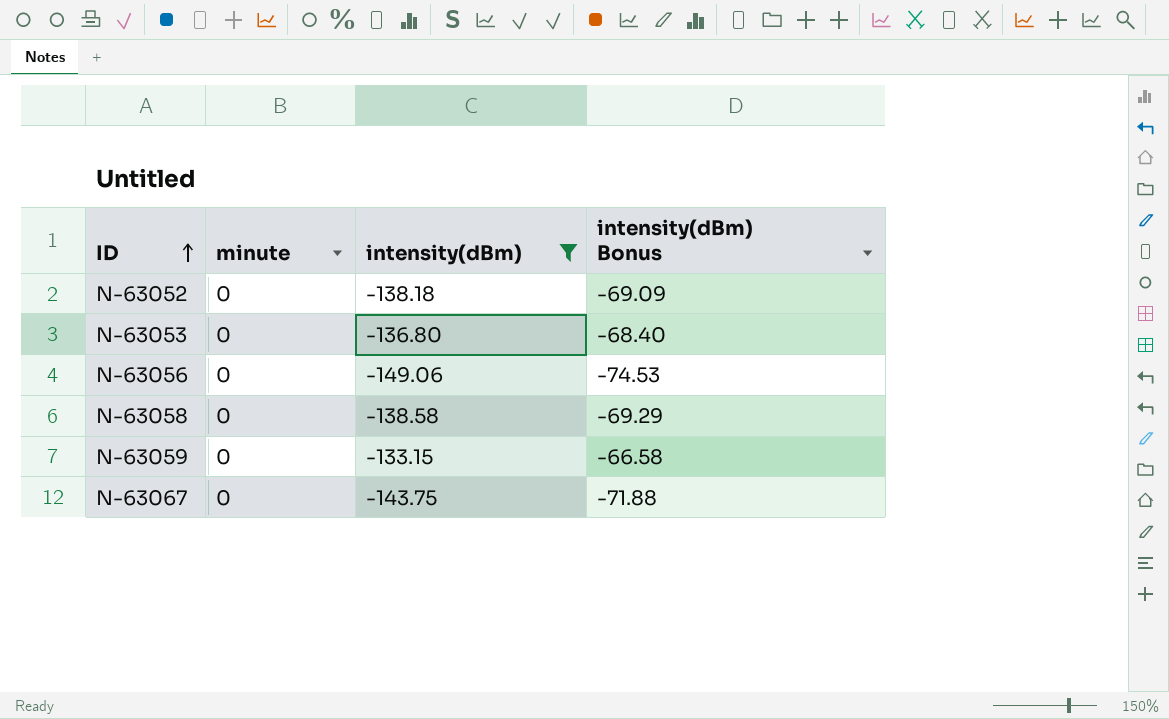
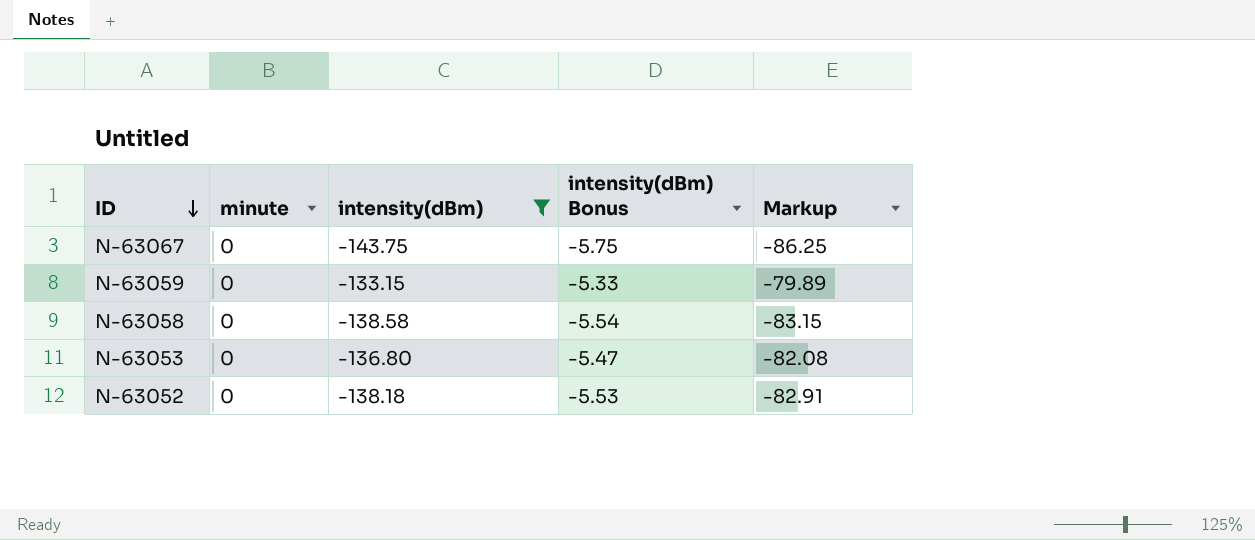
row order: ID ascending -> ID descending
column intensity(dBm) Bonus | formula: [intensity(dBm)] * 0.5 -> [intensity(dBm)] * 0.04
column Markup | formula: none -> [intensity(dBm)] * 0.6
row N-63056: 0 | -149.06 | -74.53 -> none

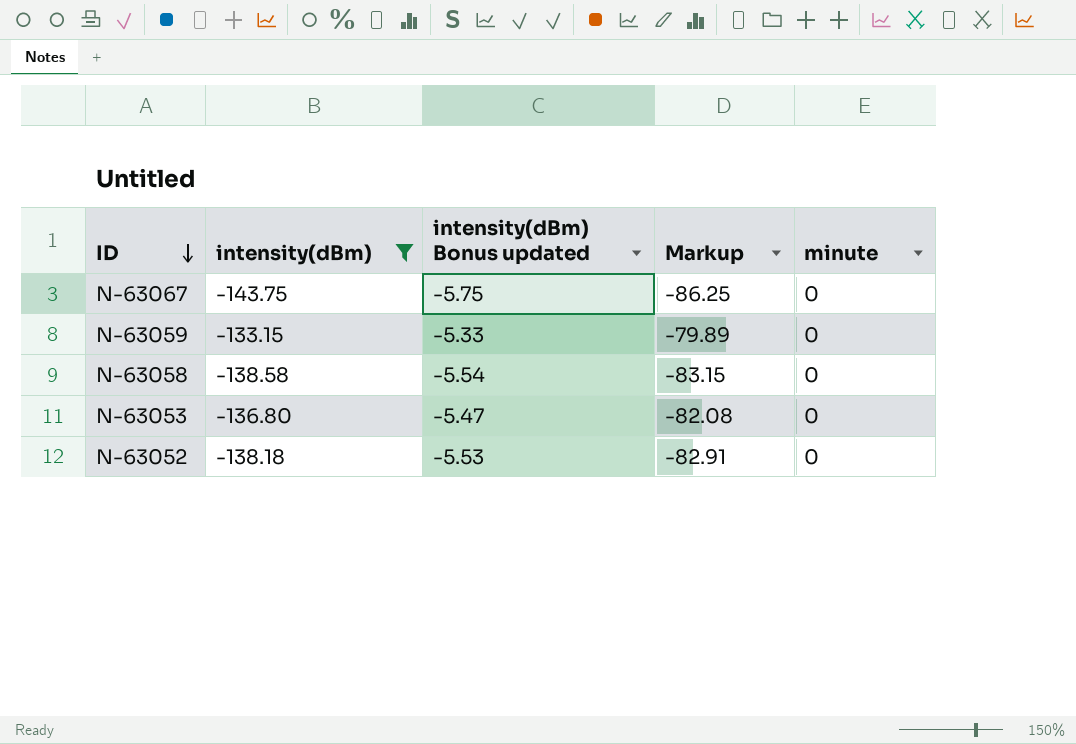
column name: intensity(dBm) Bonus -> intensity(dBm) Bonus updated
column minute | position: 2 -> 5

